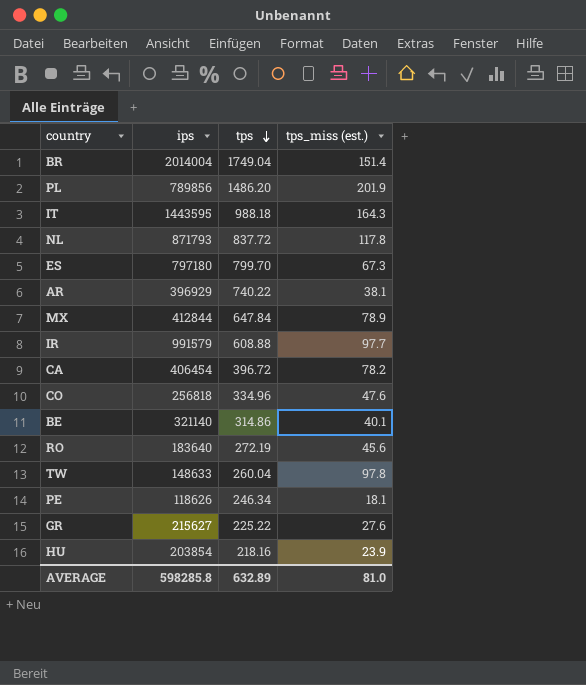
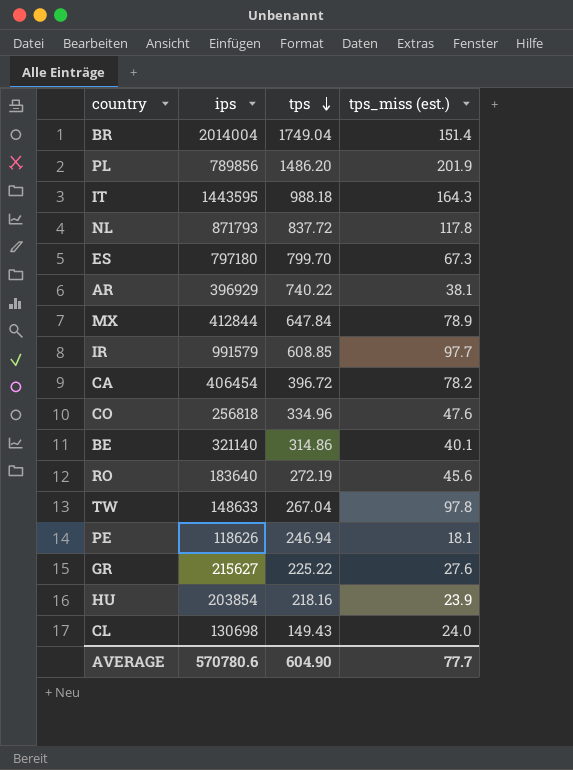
IR | tps: 608.88 -> 608.85
TW | tps: 260.04 -> 267.04
PE | tps: 246.34 -> 246.94
row CL: none -> 130698 | 149.43 | 24.0
AVERAGE | ips: 598285.8 -> 570780.6
AVERAGE | tps: 632.89 -> 604.90
AVERAGE | tps_miss (est.): 81.0 -> 77.7

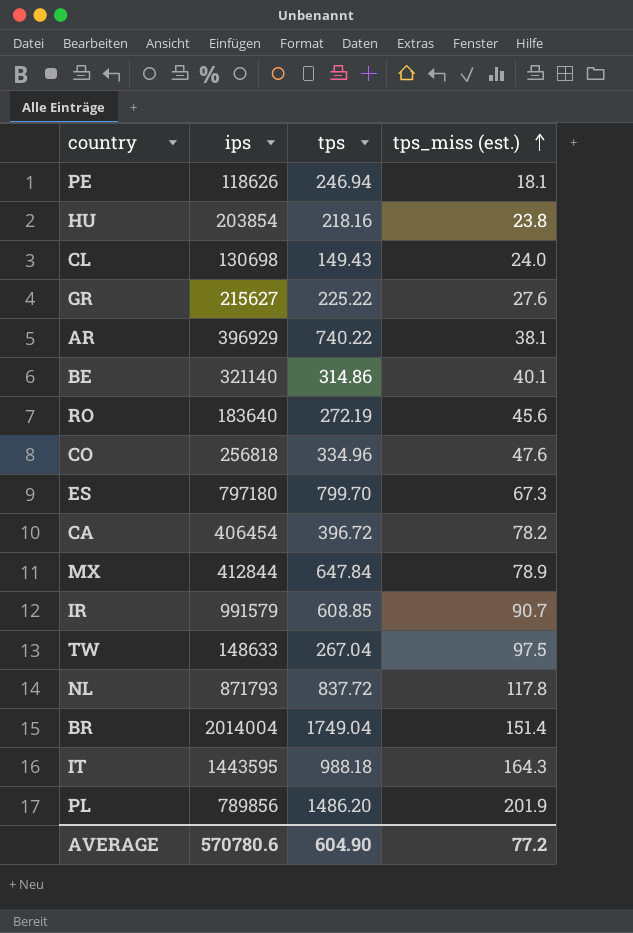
row order: tps descending -> tps_miss (est.) ascending
HU | tps_miss (est.): 23.9 -> 23.8
IR | tps_miss (est.): 97.7 -> 90.7
TW | tps_miss (est.): 97.8 -> 97.5
AVERAGE | tps_miss (est.): 77.7 -> 77.2

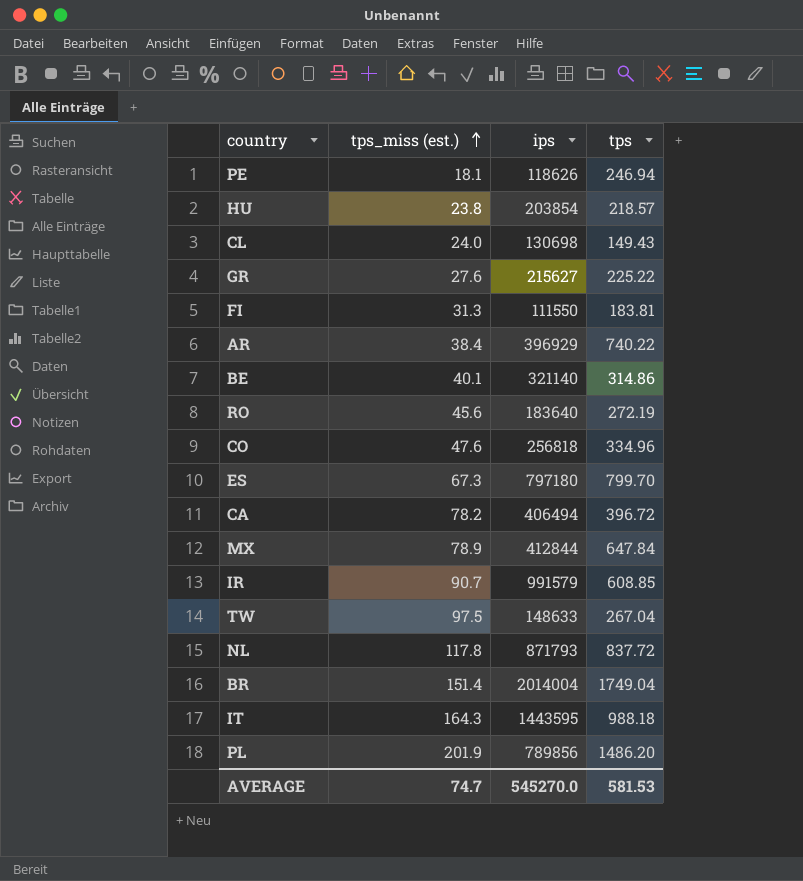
column tps_miss (est.) | position: 4 -> 2
HU | tps: 218.16 -> 218.57
row FI: none -> 31.3 | 111550 | 183.81
AR | tps_miss (est.): 38.1 -> 38.4
CA | ips: 406454 -> 406494
AVERAGE | tps_miss (est.): 77.2 -> 74.7
AVERAGE | ips: 570780.6 -> 545270.0
AVERAGE | tps: 604.90 -> 581.53

